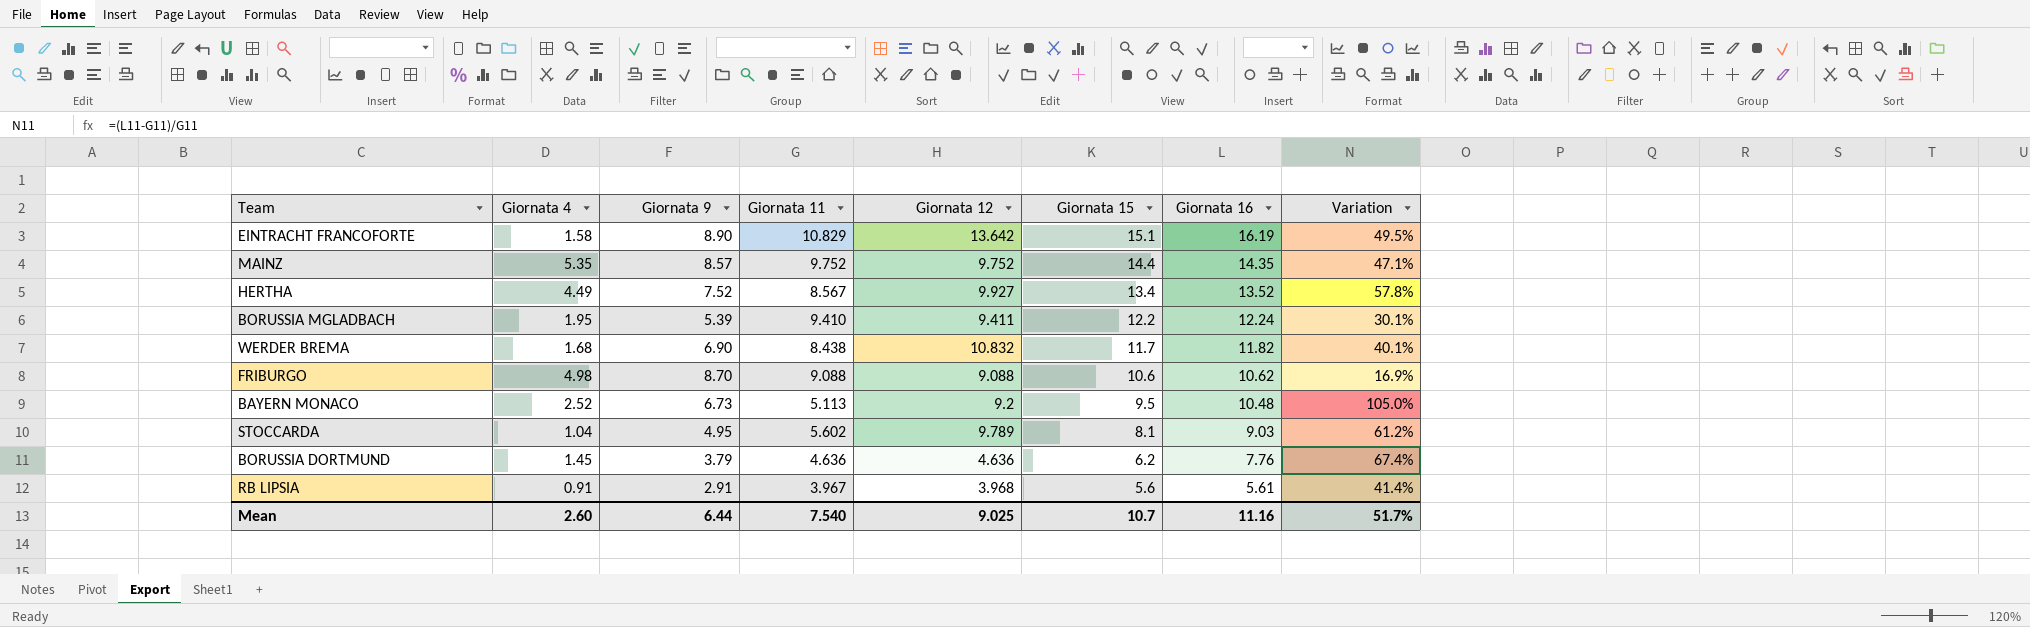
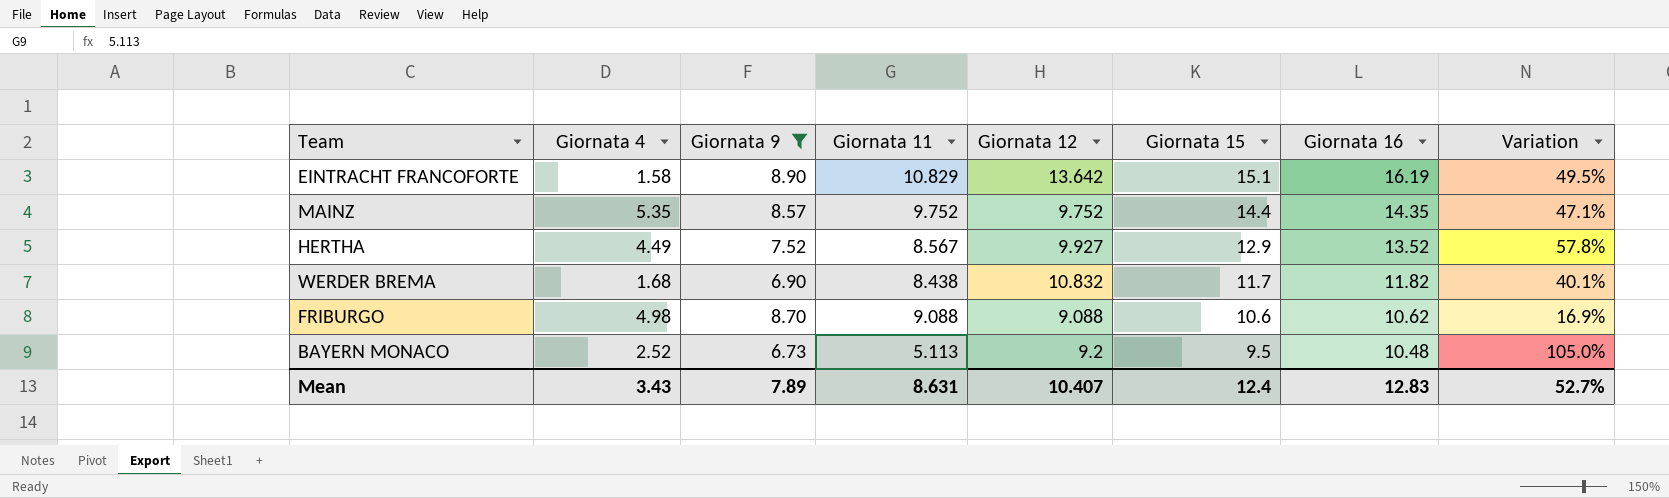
filter: none -> Giornata 9 >= 6.73
HERTHA | Giornata 15: 13.4 -> 12.9
Mean | Giornata 4: 2.60 -> 3.43
Mean | Giornata 9: 6.44 -> 7.89
Mean | Giornata 11: 7.540 -> 8.631
Mean | Giornata 12: 9.025 -> 10.407
Mean | Giornata 15: 10.7 -> 12.4
Mean | Giornata 16: 11.16 -> 12.83
Mean | Variation: 51.7% -> 52.7%

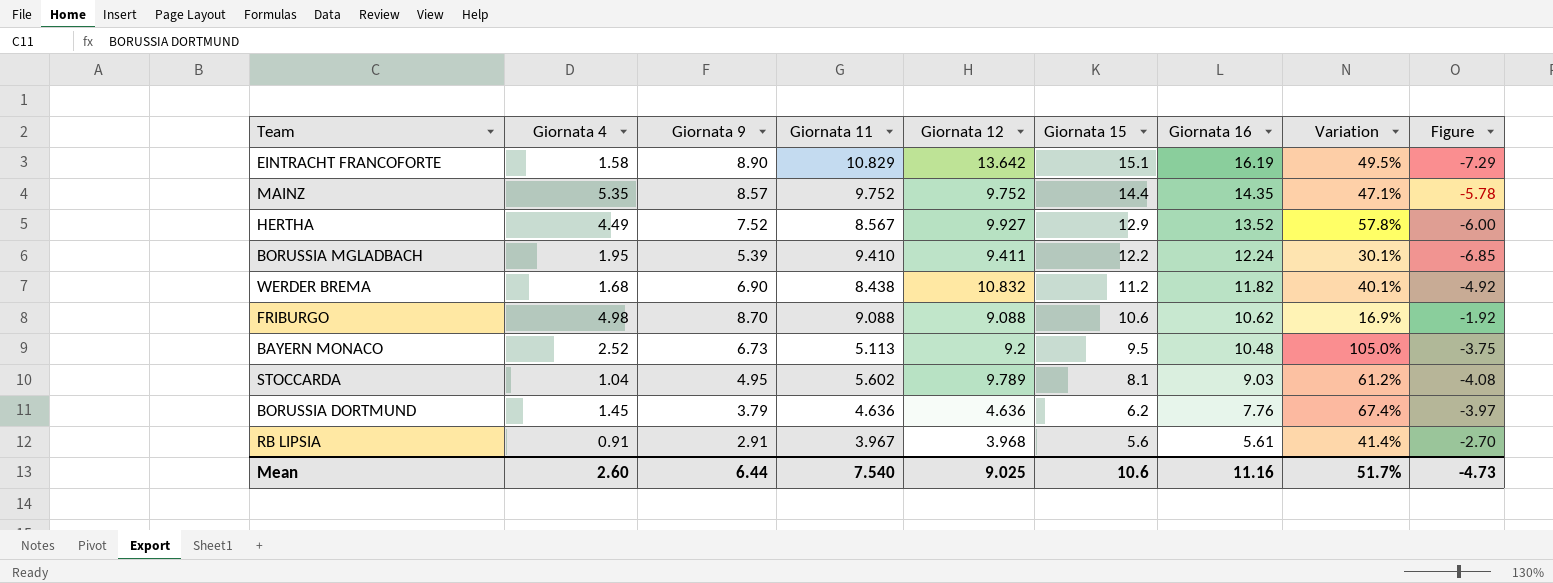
filter: Giornata 9 >= 6.73 -> none
column Figure | formula: none -> [Giornata 9] - [Giornata 16]
WERDER BREMA | Giornata 15: 11.7 -> 11.2
Mean | Giornata 4: 3.43 -> 2.60
Mean | Giornata 9: 7.89 -> 6.44
Mean | Giornata 11: 8.631 -> 7.540
Mean | Giornata 12: 10.407 -> 9.025
Mean | Giornata 15: 12.4 -> 10.6
Mean | Giornata 16: 12.83 -> 11.16
Mean | Variation: 52.7% -> 51.7%

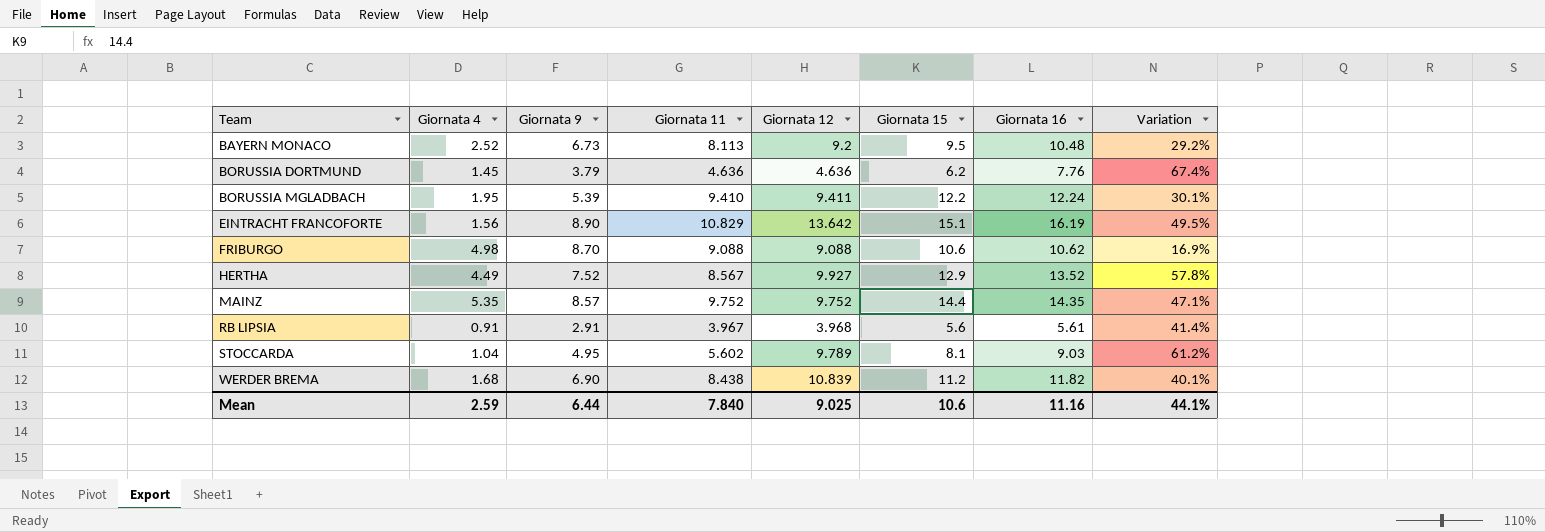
row order: Giornata 15 descending -> Team ascending
column Figure | formula: [Giornata 9] - [Giornata 16] -> none
BAYERN MONACO | Giornata 11: 5.113 -> 8.113
BAYERN MONACO | Variation: 105.0% -> 29.2%
EINTRACHT FRANCOFORTE | Giornata 4: 1.58 -> 1.56
WERDER BREMA | Giornata 12: 10.832 -> 10.839
Mean | Giornata 4: 2.60 -> 2.59
Mean | Giornata 11: 7.540 -> 7.840
Mean | Variation: 51.7% -> 44.1%

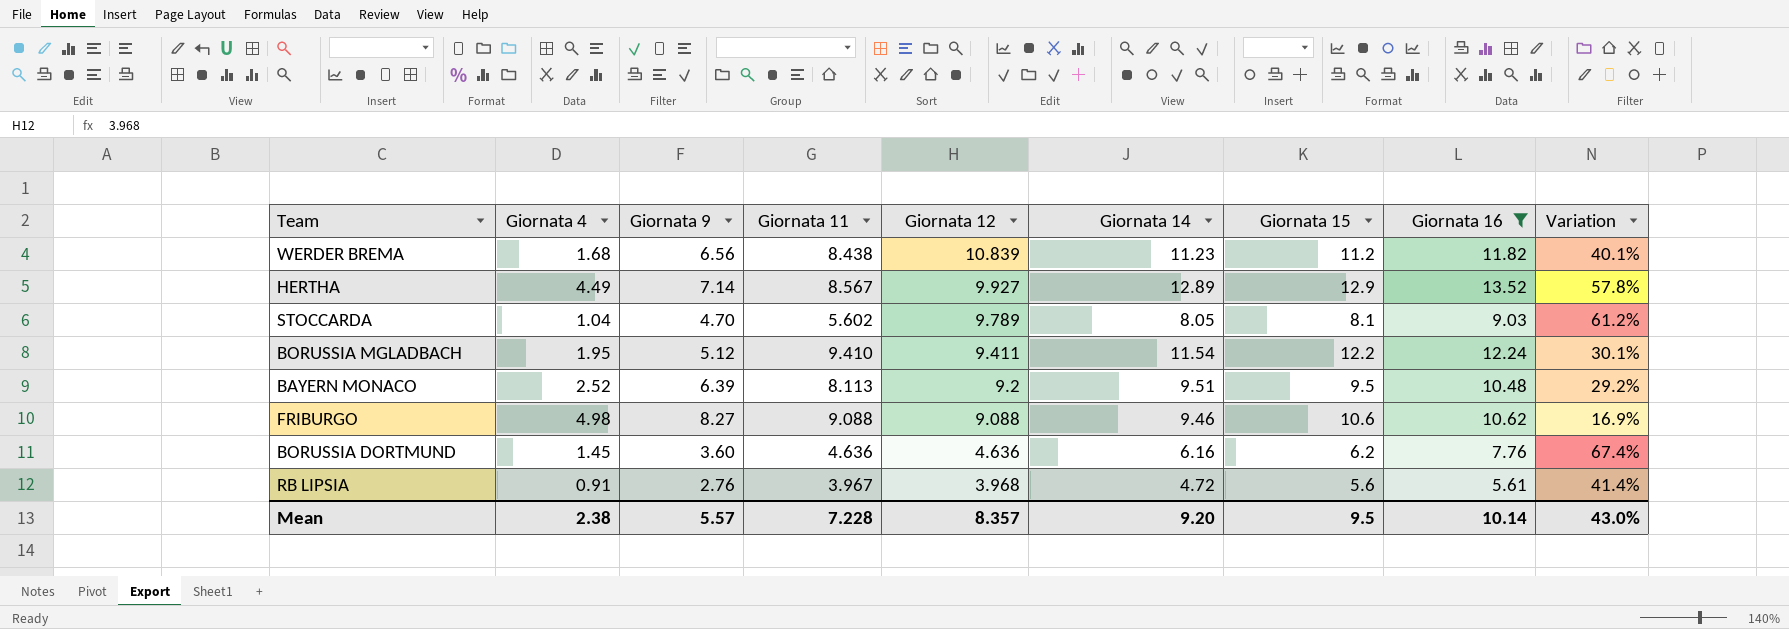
filter: none -> Giornata 16 <= 13.52
row order: Team ascending -> Giornata 12 descending
column Giornata 14 | position: none -> 6
WERDER BREMA | Giornata 9: 6.90 -> 6.56
HERTHA | Giornata 9: 7.52 -> 7.14
STOCCARDA | Giornata 9: 4.95 -> 4.70
BORUSSIA MGLADBACH | Giornata 9: 5.39 -> 5.12
BAYERN MONACO | Giornata 9: 6.73 -> 6.39
FRIBURGO | Giornata 9: 8.70 -> 8.27
BORUSSIA DORTMUND | Giornata 9: 3.79 -> 3.60
RB LIPSIA | Giornata 9: 2.91 -> 2.76
Mean | Giornata 4: 2.59 -> 2.38
Mean | Giornata 9: 6.44 -> 5.57
Mean | Giornata 11: 7.840 -> 7.228
Mean | Giornata 12: 9.025 -> 8.357
Mean | Giornata 15: 10.6 -> 9.5
Mean | Giornata 16: 11.16 -> 10.14
Mean | Variation: 44.1% -> 43.0%

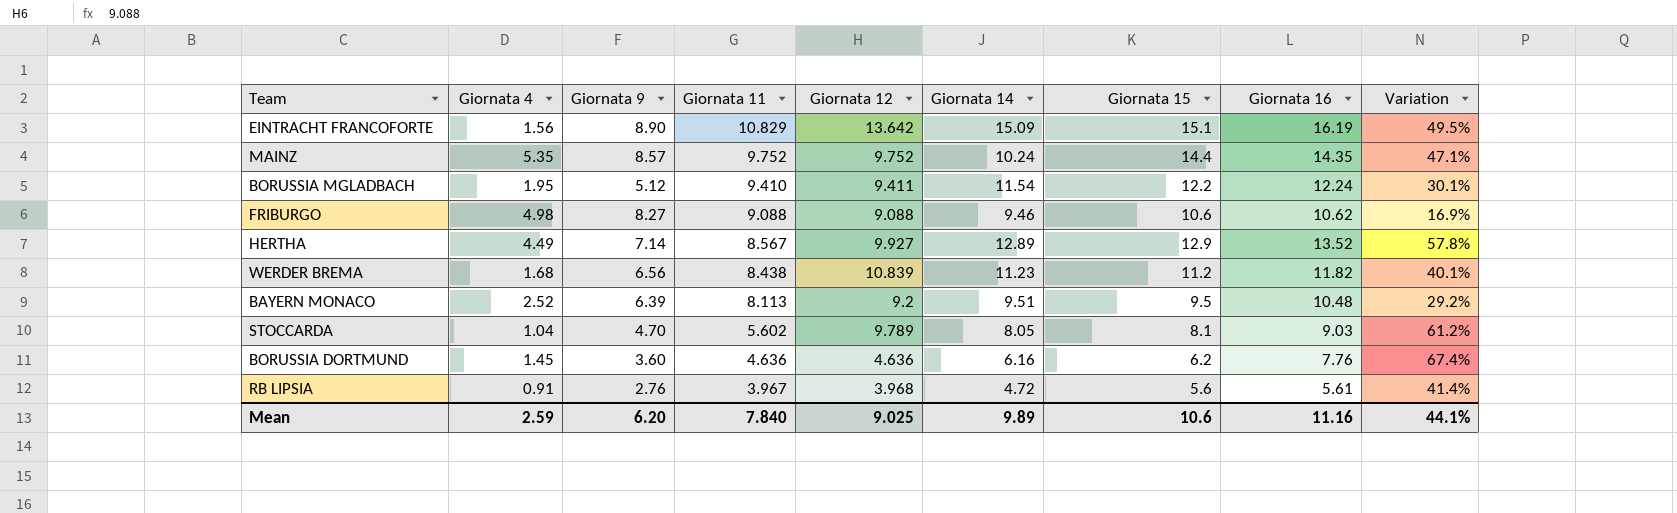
filter: Giornata 16 <= 13.52 -> none
row order: Giornata 12 descending -> Giornata 11 descending
Mean | Giornata 4: 2.38 -> 2.59
Mean | Giornata 9: 5.57 -> 6.20
Mean | Giornata 11: 7.228 -> 7.840
Mean | Giornata 12: 8.357 -> 9.025
Mean | Giornata 14: 9.20 -> 9.89
Mean | Giornata 15: 9.5 -> 10.6
Mean | Giornata 16: 10.14 -> 11.16
Mean | Variation: 43.0% -> 44.1%

